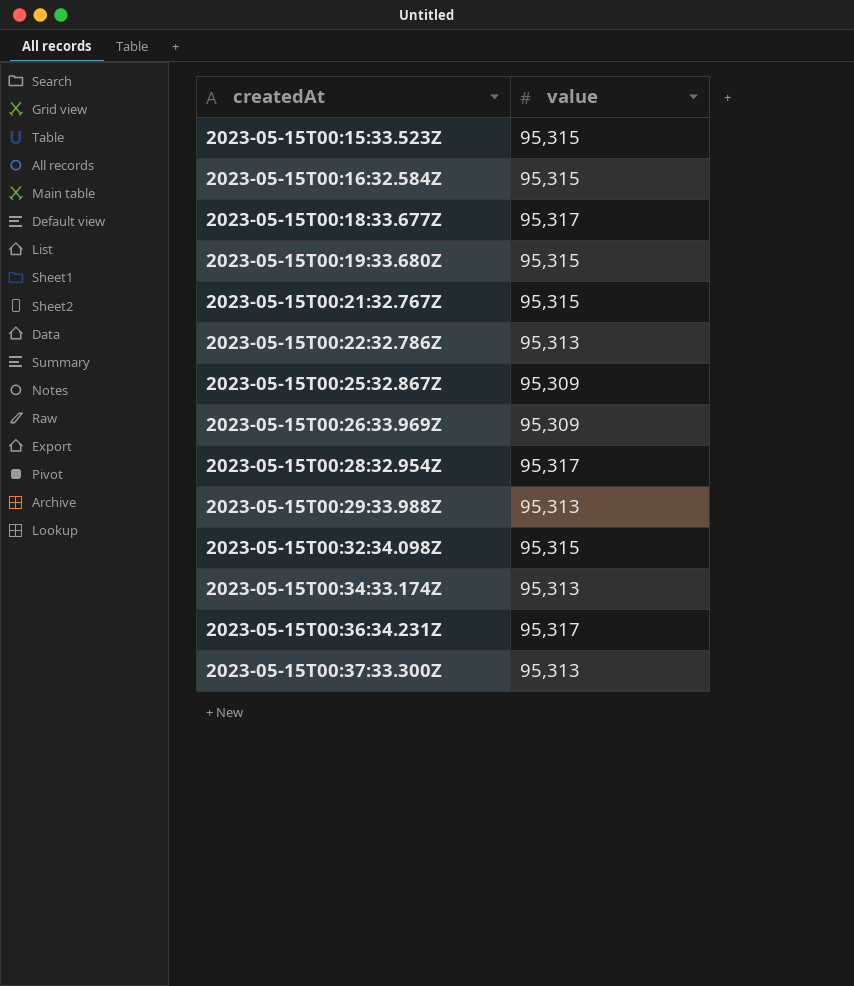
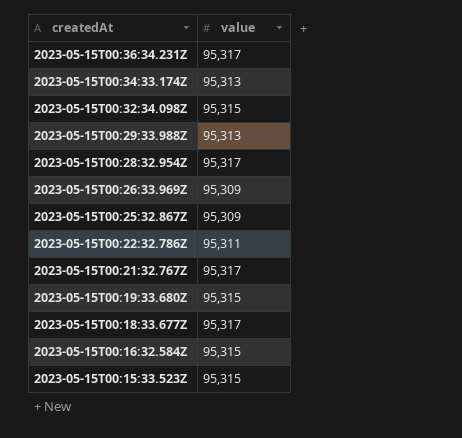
row order: createdAt ascending -> createdAt descending
row 2023-05-15T00:37:33.300Z: 95,313 -> none
2023-05-15T00:22:32.786Z | value: 95,313 -> 95,311
2023-05-15T00:21:32.767Z | value: 95,315 -> 95,317

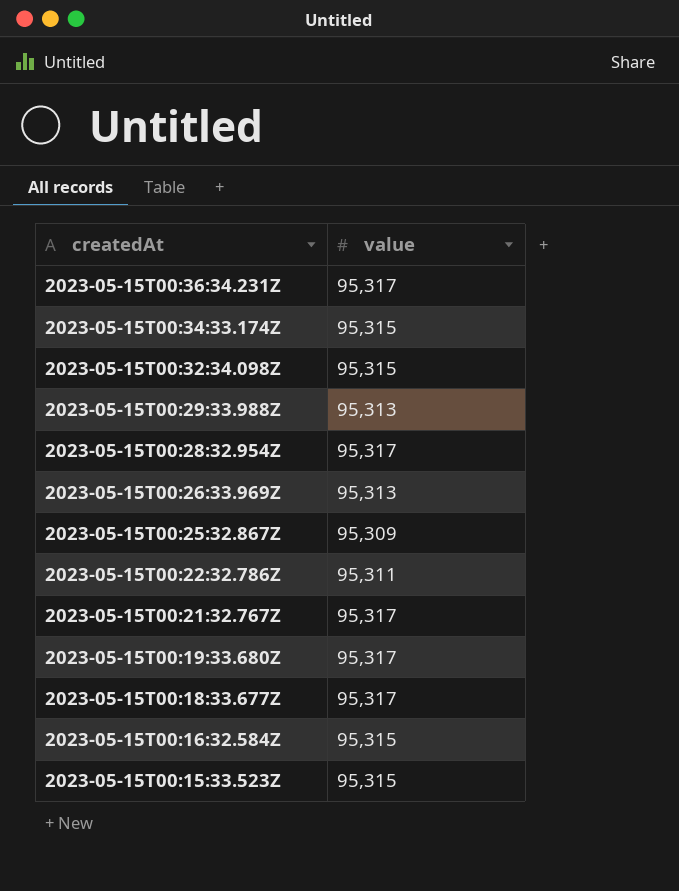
2023-05-15T00:34:33.174Z | value: 95,313 -> 95,315
2023-05-15T00:26:33.969Z | value: 95,309 -> 95,313
2023-05-15T00:19:33.680Z | value: 95,315 -> 95,317

